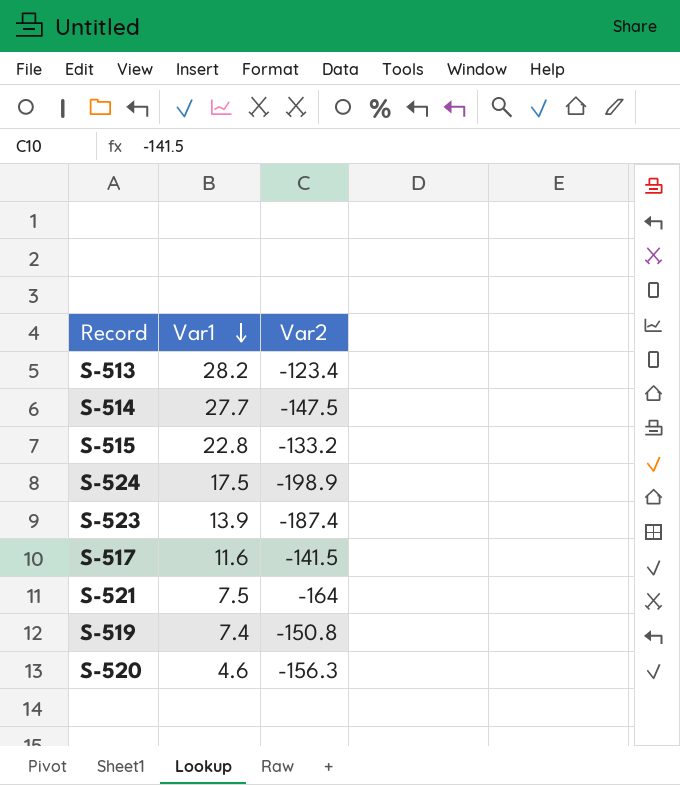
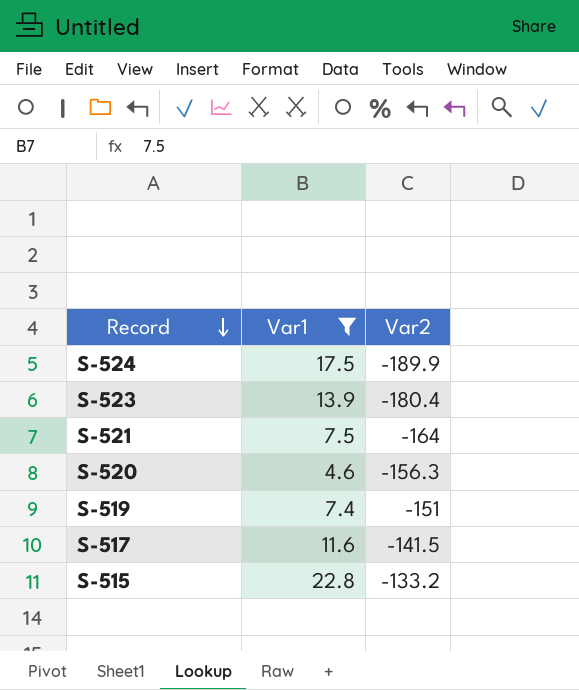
filter: none -> Var1 <= 22.8
row order: Var1 descending -> Record descending
S-524 | Var2: -198.9 -> -189.9
S-523 | Var2: -187.4 -> -180.4
S-519 | Var2: -150.8 -> -151

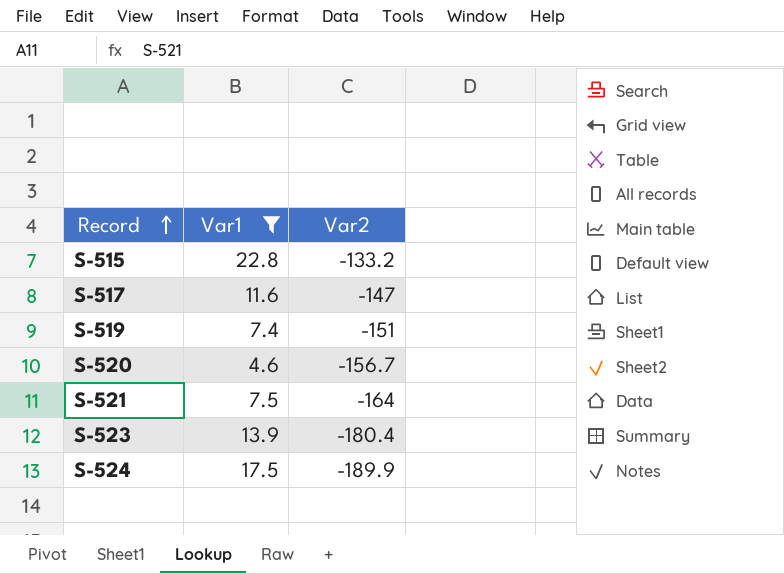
row order: Record descending -> Record ascending
S-517 | Var2: -141.5 -> -147
S-520 | Var2: -156.3 -> -156.7

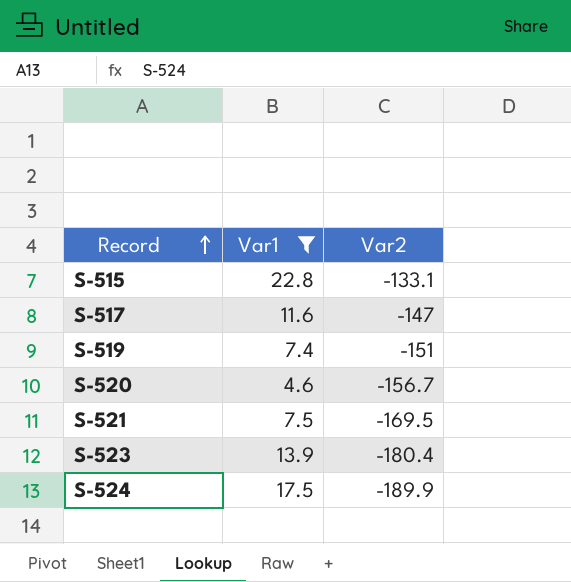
S-515 | Var2: -133.2 -> -133.1
S-521 | Var2: -164 -> -169.5

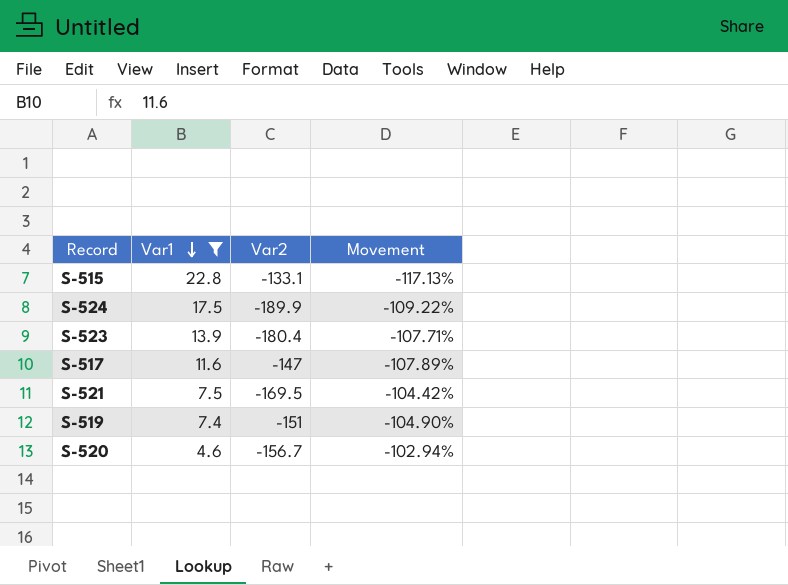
row order: Record ascending -> Var1 descending
column Movement | formula: none -> ([Var1] - [Var2]) / [Var2]

